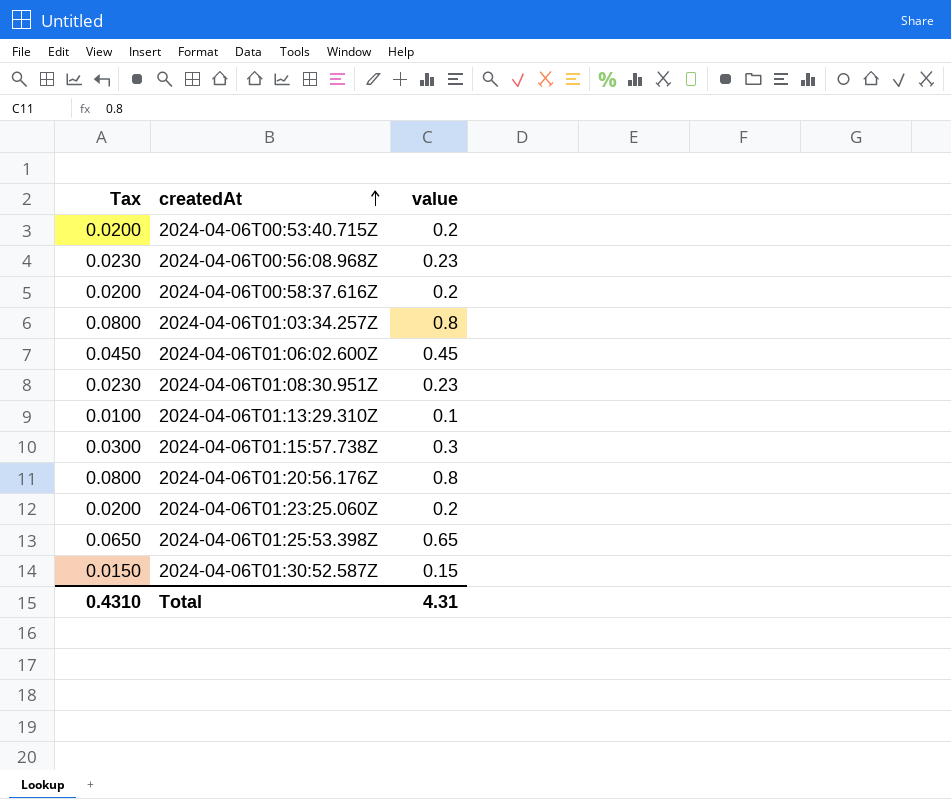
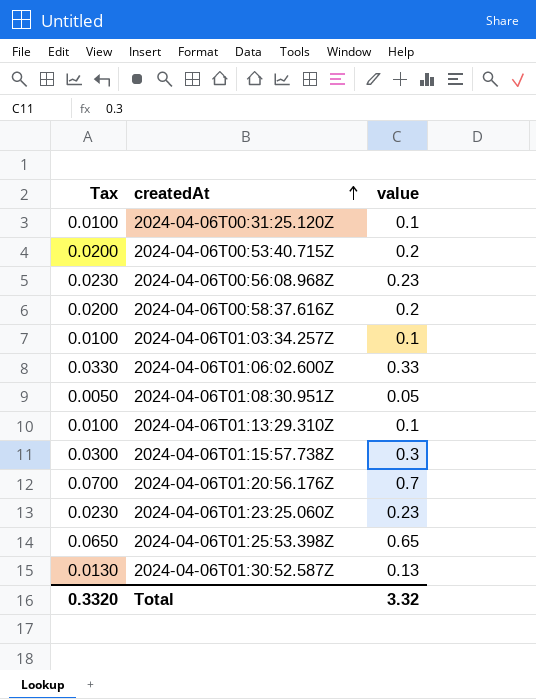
row 2024-04-06T00:31:25.120Z: none -> 0.0100 | 0.1
2024-04-06T01:03:34.257Z | Tax: 0.0800 -> 0.0100
2024-04-06T01:03:34.257Z | value: 0.8 -> 0.1
2024-04-06T01:06:02.600Z | Tax: 0.0450 -> 0.0330
2024-04-06T01:06:02.600Z | value: 0.45 -> 0.33
2024-04-06T01:08:30.951Z | Tax: 0.0230 -> 0.0050
2024-04-06T01:08:30.951Z | value: 0.23 -> 0.05
2024-04-06T01:20:56.176Z | Tax: 0.0800 -> 0.0700
2024-04-06T01:20:56.176Z | value: 0.8 -> 0.7
2024-04-06T01:23:25.060Z | Tax: 0.0200 -> 0.0230
2024-04-06T01:23:25.060Z | value: 0.2 -> 0.23
2024-04-06T01:30:52.587Z | Tax: 0.0150 -> 0.0130
2024-04-06T01:30:52.587Z | value: 0.15 -> 0.13
Total | Tax: 0.4310 -> 0.3320
Total | value: 4.31 -> 3.32

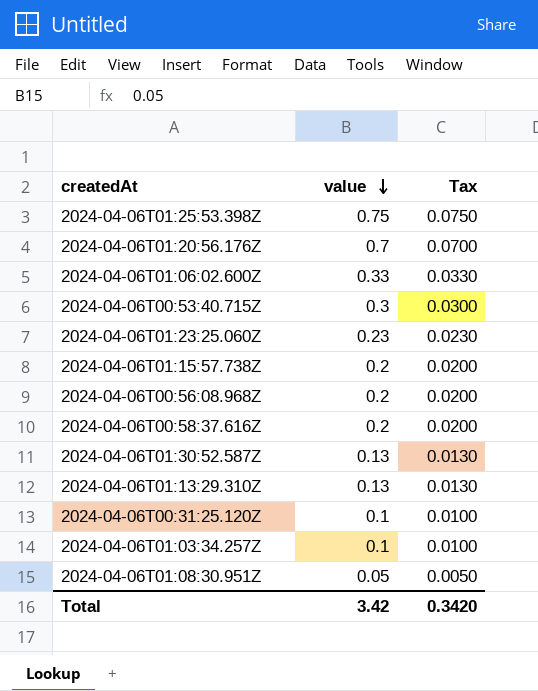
row order: createdAt ascending -> value descending
column Tax | position: 1 -> 3
2024-04-06T01:25:53.398Z | value: 0.65 -> 0.75
2024-04-06T01:25:53.398Z | Tax: 0.0650 -> 0.0750
2024-04-06T00:53:40.715Z | value: 0.2 -> 0.3
2024-04-06T00:53:40.715Z | Tax: 0.0200 -> 0.0300
2024-04-06T01:15:57.738Z | value: 0.3 -> 0.2
2024-04-06T01:15:57.738Z | Tax: 0.0300 -> 0.0200
2024-04-06T00:56:08.968Z | value: 0.23 -> 0.2
2024-04-06T00:56:08.968Z | Tax: 0.0230 -> 0.0200
2024-04-06T01:13:29.310Z | value: 0.1 -> 0.13
2024-04-06T01:13:29.310Z | Tax: 0.0100 -> 0.0130
Total | value: 3.32 -> 3.42
Total | Tax: 0.3320 -> 0.3420

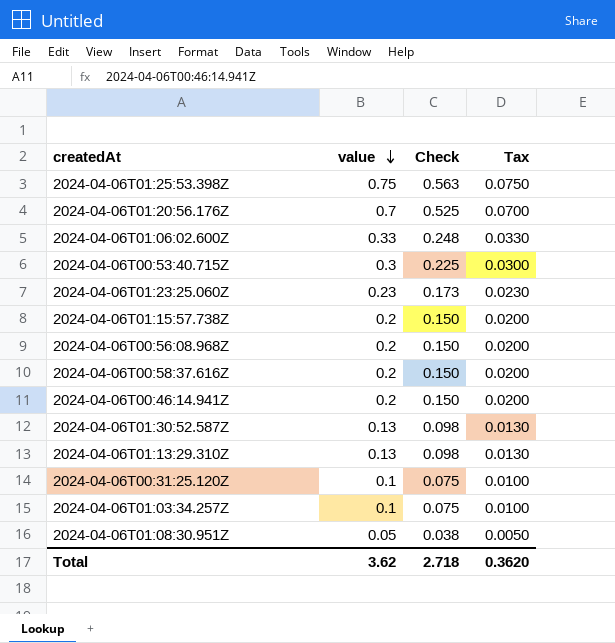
column Check | formula: none -> [value] * 0.75
row 2024-04-06T00:46:14.941Z: none -> 0.2 | 0.150 | 0.0200
Total | value: 3.42 -> 3.62
Total | Tax: 0.3420 -> 0.3620

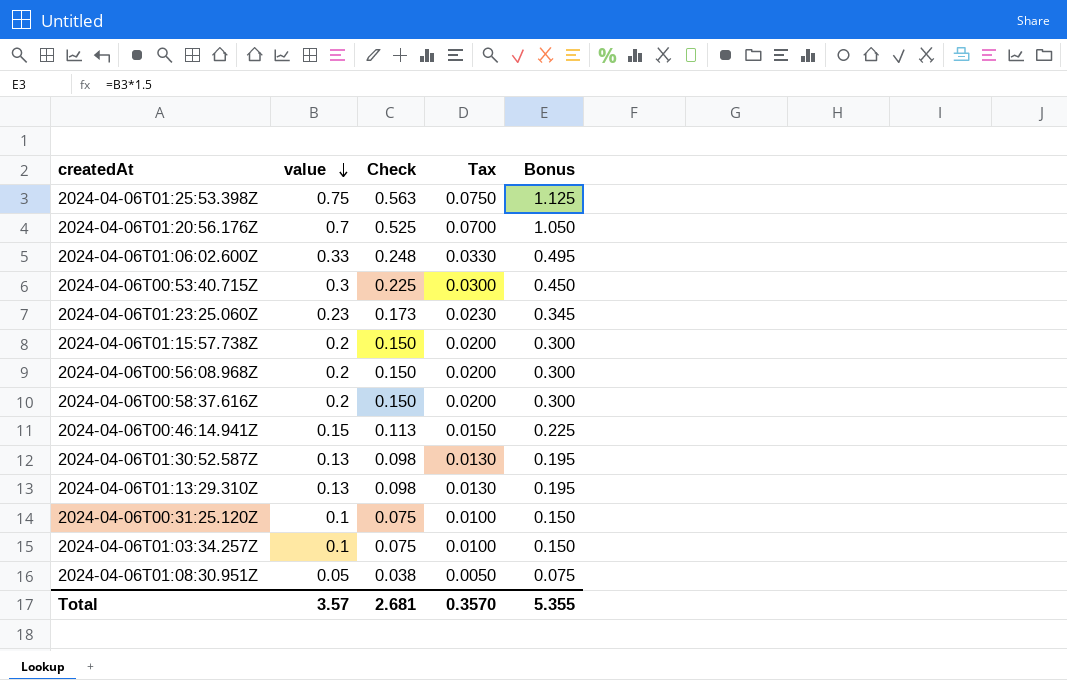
column Bonus | formula: none -> [value] * 1.5
2024-04-06T00:46:14.941Z | value: 0.2 -> 0.15
2024-04-06T00:46:14.941Z | Check: 0.150 -> 0.113
2024-04-06T00:46:14.941Z | Tax: 0.0200 -> 0.0150
Total | value: 3.62 -> 3.57
Total | Check: 2.718 -> 2.681
Total | Tax: 0.3620 -> 0.3570

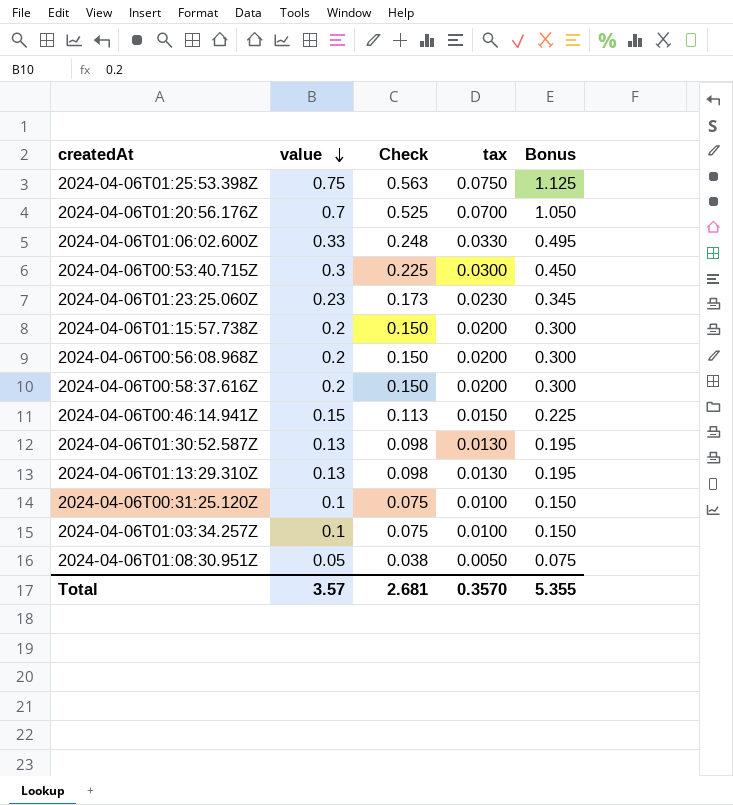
column name: Tax -> tax

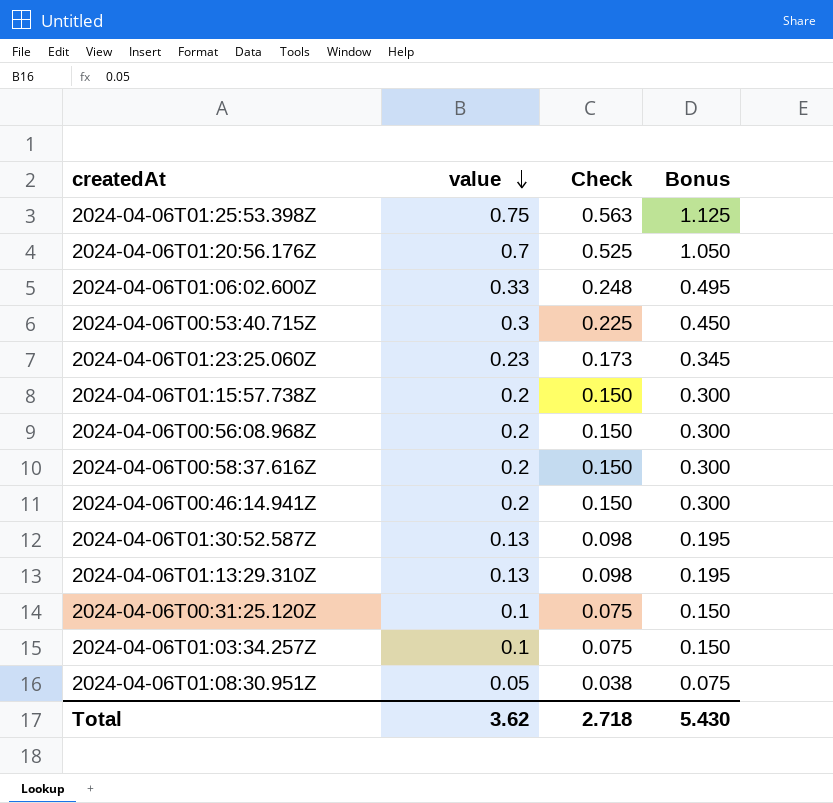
column tax | formula: [value] * 0.1 -> none
2024-04-06T00:46:14.941Z | value: 0.15 -> 0.2
2024-04-06T00:46:14.941Z | Check: 0.113 -> 0.150
2024-04-06T00:46:14.941Z | Bonus: 0.225 -> 0.300
Total | value: 3.57 -> 3.62
Total | Check: 2.681 -> 2.718
Total | Bonus: 5.355 -> 5.430

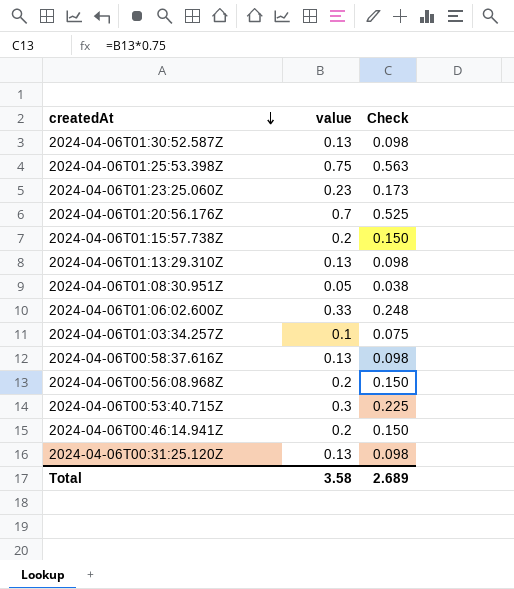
row order: value descending -> createdAt descending
column Bonus | formula: [value] * 1.5 -> none
2024-04-06T00:58:37.616Z | value: 0.2 -> 0.13
2024-04-06T00:58:37.616Z | Check: 0.150 -> 0.098
2024-04-06T00:31:25.120Z | value: 0.1 -> 0.13
2024-04-06T00:31:25.120Z | Check: 0.075 -> 0.098
Total | value: 3.62 -> 3.58
Total | Check: 2.718 -> 2.689

